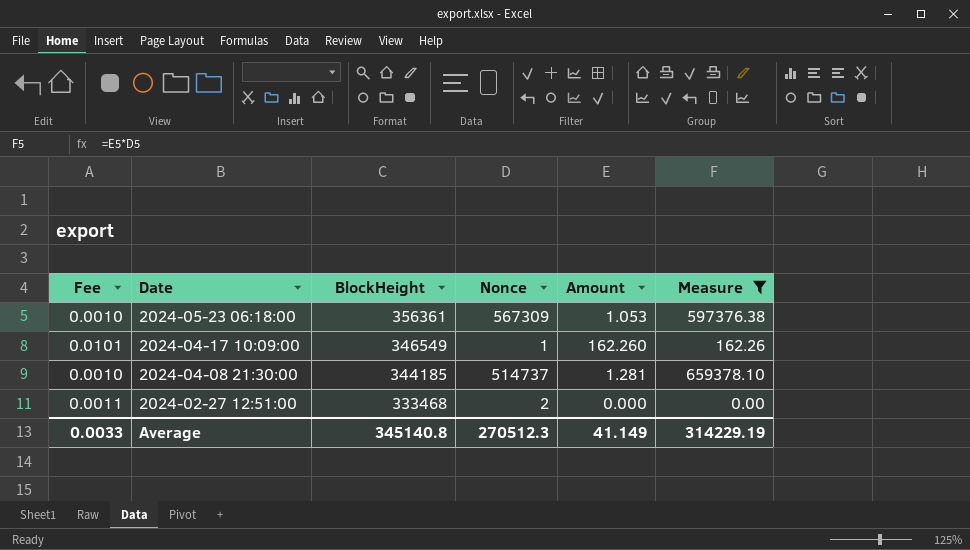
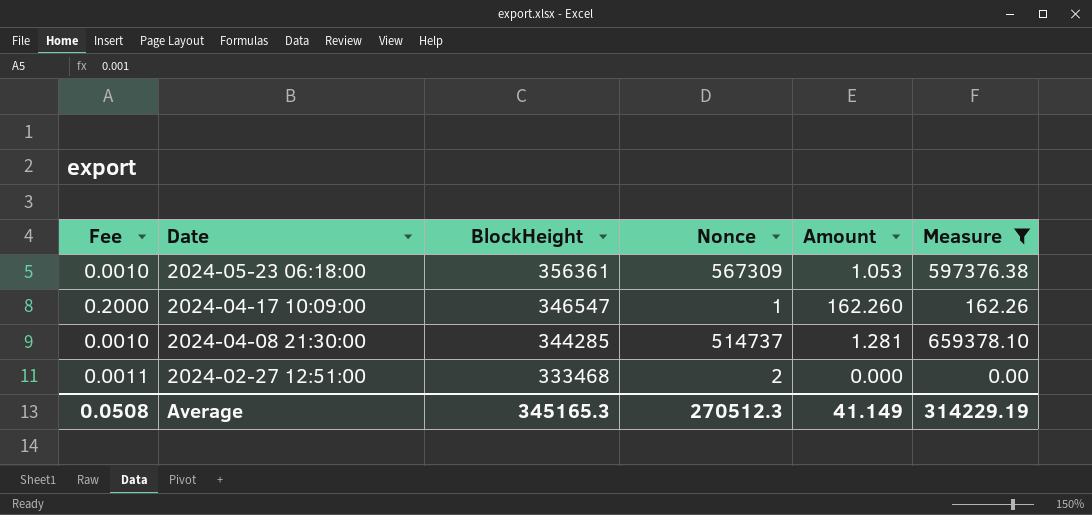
2024-04-17 10:09:00 | Fee: 0.0101 -> 0.2000
2024-04-17 10:09:00 | BlockHeight: 346549 -> 346547
2024-04-08 21:30:00 | BlockHeight: 344185 -> 344285
Average | Fee: 0.0033 -> 0.0508
Average | BlockHeight: 345140.8 -> 345165.3

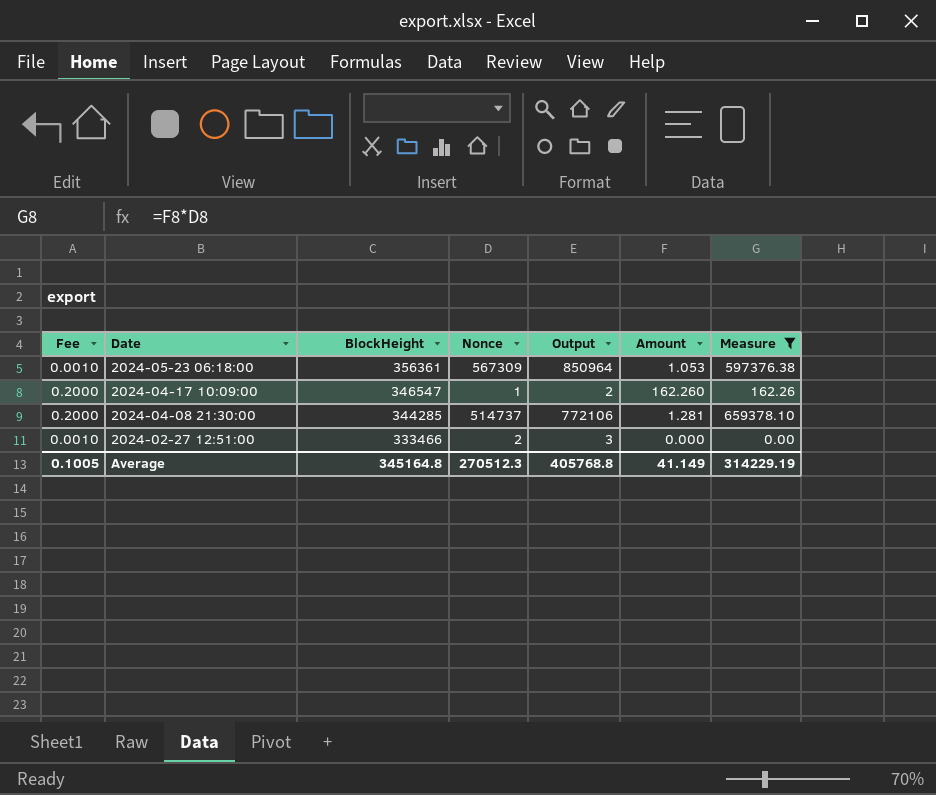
column Output | formula: none -> [Nonce] * 1.5
2024-04-08 21:30:00 | Fee: 0.0010 -> 0.2000
2024-02-27 12:51:00 | Fee: 0.0011 -> 0.0010
2024-02-27 12:51:00 | BlockHeight: 333468 -> 333466
Average | Fee: 0.0508 -> 0.1005
Average | BlockHeight: 345165.3 -> 345164.8

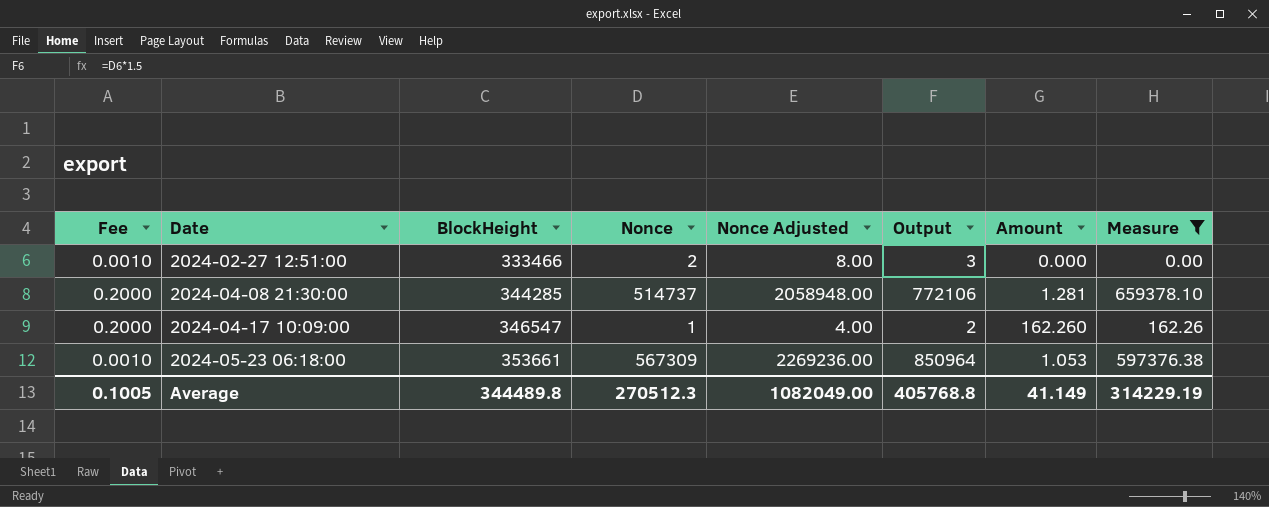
row order: Date descending -> Date ascending
column Nonce Adjusted | formula: none -> [Nonce] * 4
2024-05-23 06:18:00 | BlockHeight: 356361 -> 353661
Average | BlockHeight: 345164.8 -> 344489.8

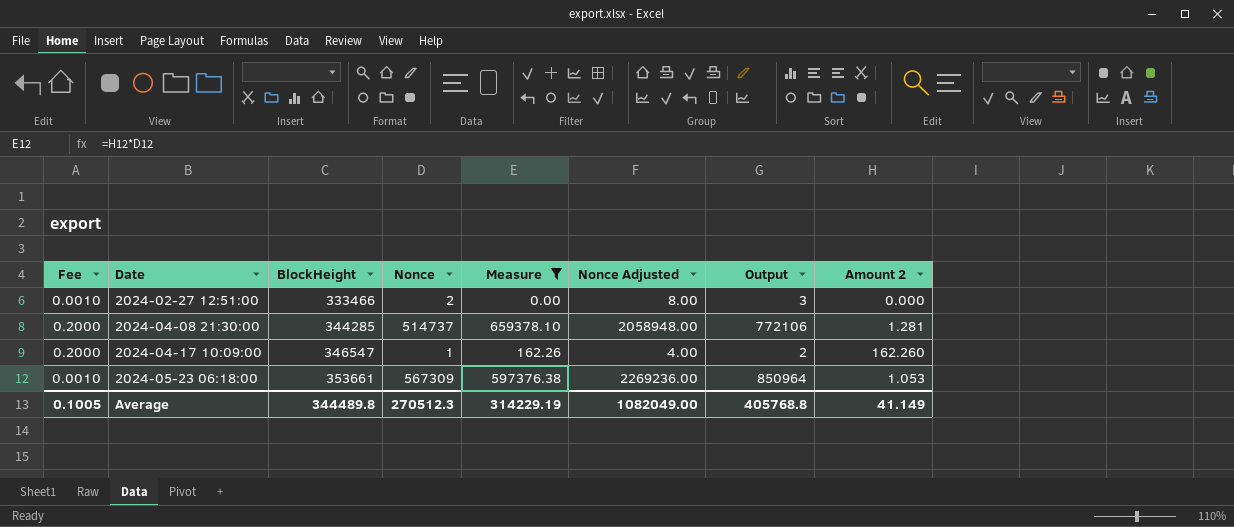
column Measure | position: 8 -> 5
column name: Amount -> Amount 2

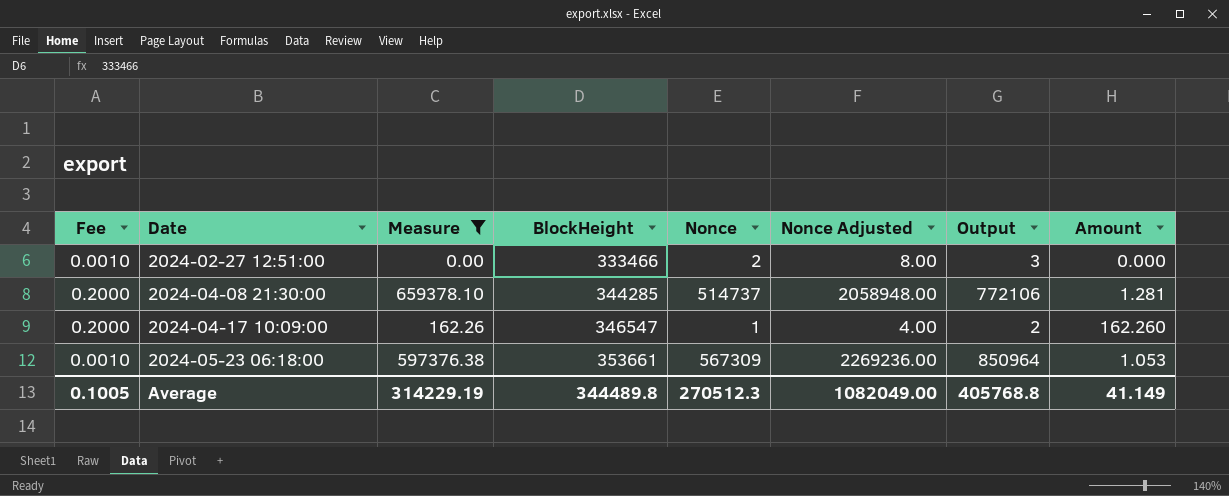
column Measure | position: 5 -> 3
column name: Amount 2 -> Amount

